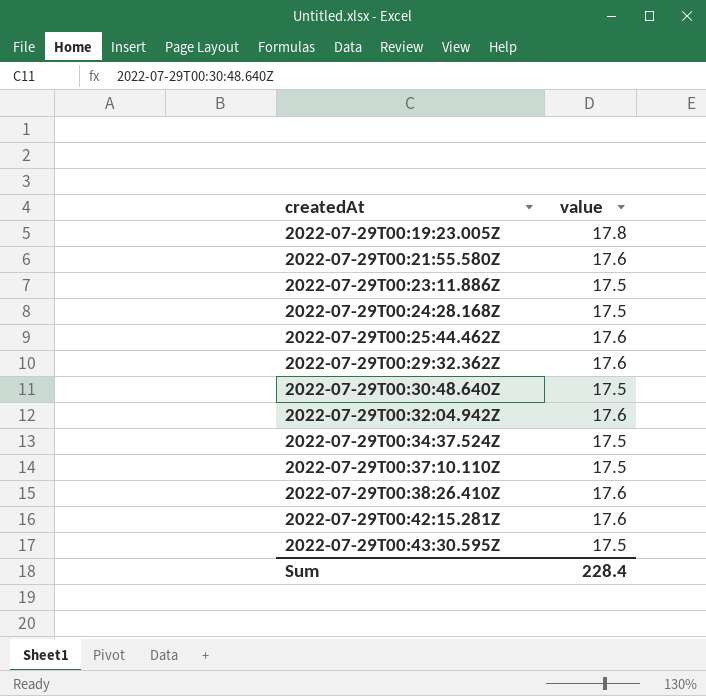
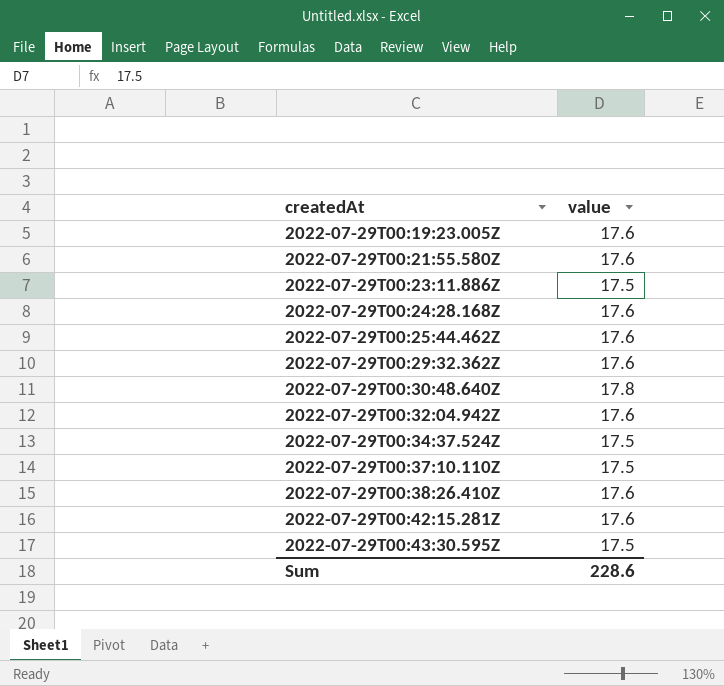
2022-07-29T00:19:23.005Z | value: 17.8 -> 17.6
2022-07-29T00:24:28.168Z | value: 17.5 -> 17.6
2022-07-29T00:30:48.640Z | value: 17.5 -> 17.8
Sum | value: 228.4 -> 228.6

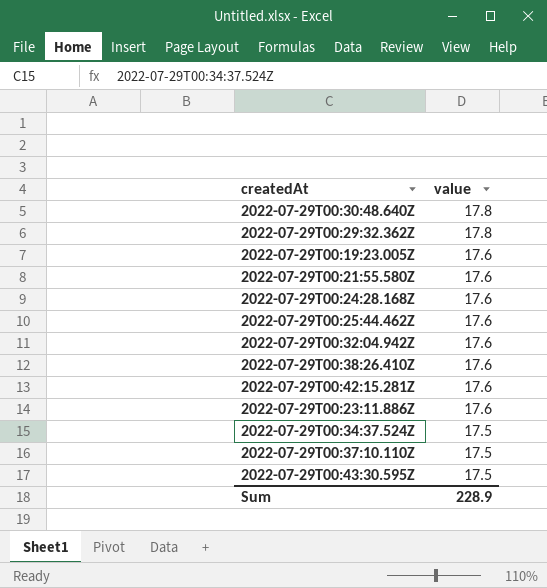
row order: createdAt ascending -> value descending
2022-07-29T00:29:32.362Z | value: 17.6 -> 17.8
2022-07-29T00:23:11.886Z | value: 17.5 -> 17.6
Sum | value: 228.6 -> 228.9

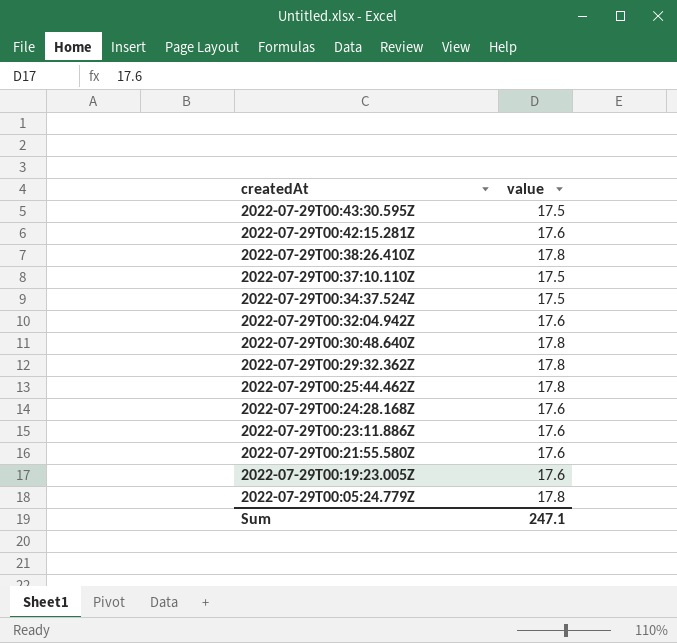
row order: value descending -> createdAt descending
2022-07-29T00:38:26.410Z | value: 17.6 -> 17.8
2022-07-29T00:25:44.462Z | value: 17.6 -> 17.8
row 2022-07-29T00:05:24.779Z: none -> 17.8
Sum | value: 228.9 -> 247.1

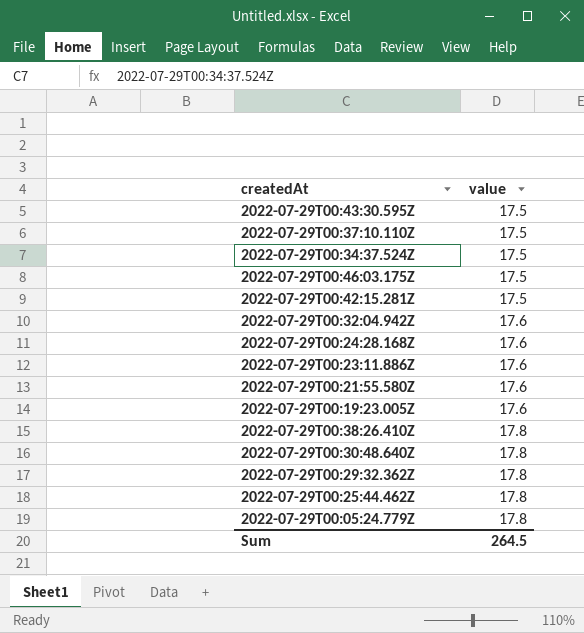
row order: createdAt descending -> value ascending
row 2022-07-29T00:46:03.175Z: none -> 17.5
2022-07-29T00:42:15.281Z | value: 17.6 -> 17.5
Sum | value: 247.1 -> 264.5

